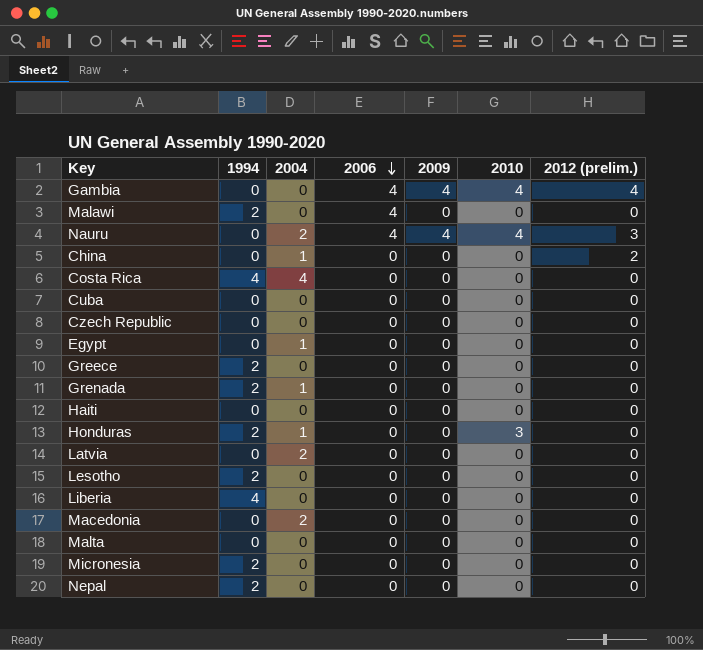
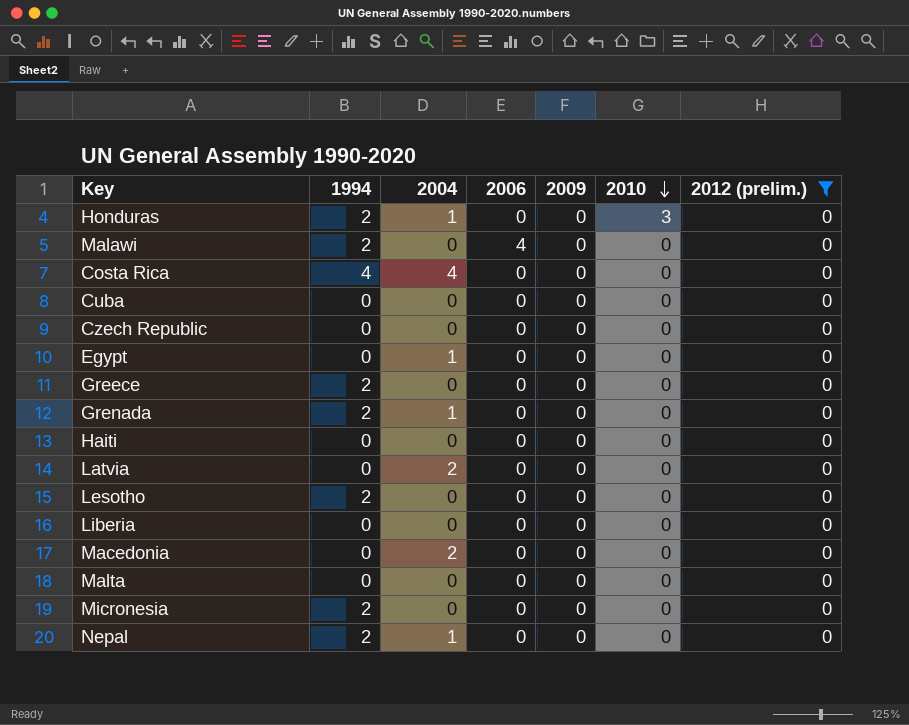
filter: none -> 2012 (prelim.) = 0
row order: 2006 descending -> 2010 descending
Liberia | 1994: 4 -> 0
Nepal | 2004: 0 -> 1

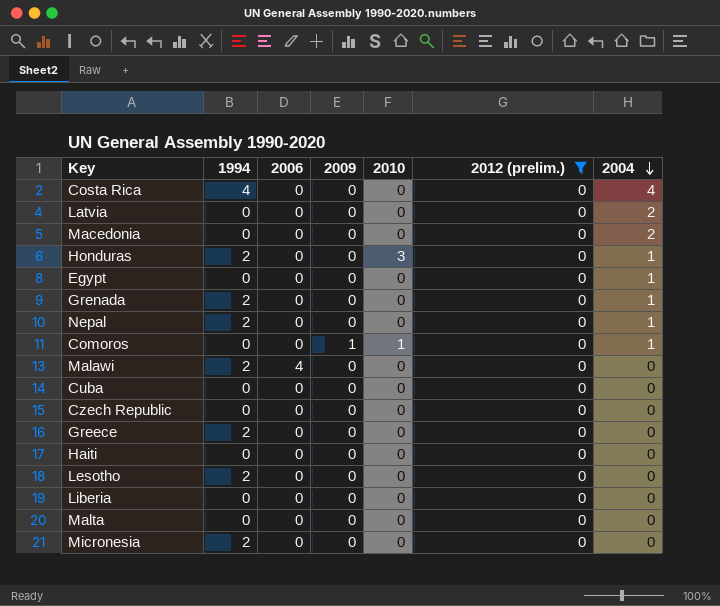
row order: 2010 descending -> 2004 descending
column 2004 | position: 3 -> 7
row Comoros: none -> 0 | 0 | 1 | 1 | 0 | 1

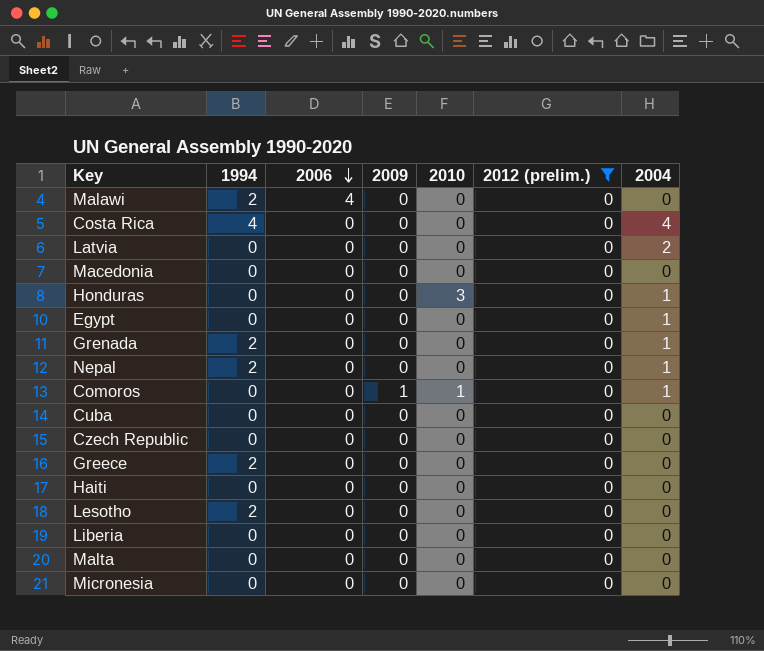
row order: 2004 descending -> 2006 descending
Macedonia | 2004: 2 -> 0
Honduras | 1994: 2 -> 0
Micronesia | 1994: 2 -> 0

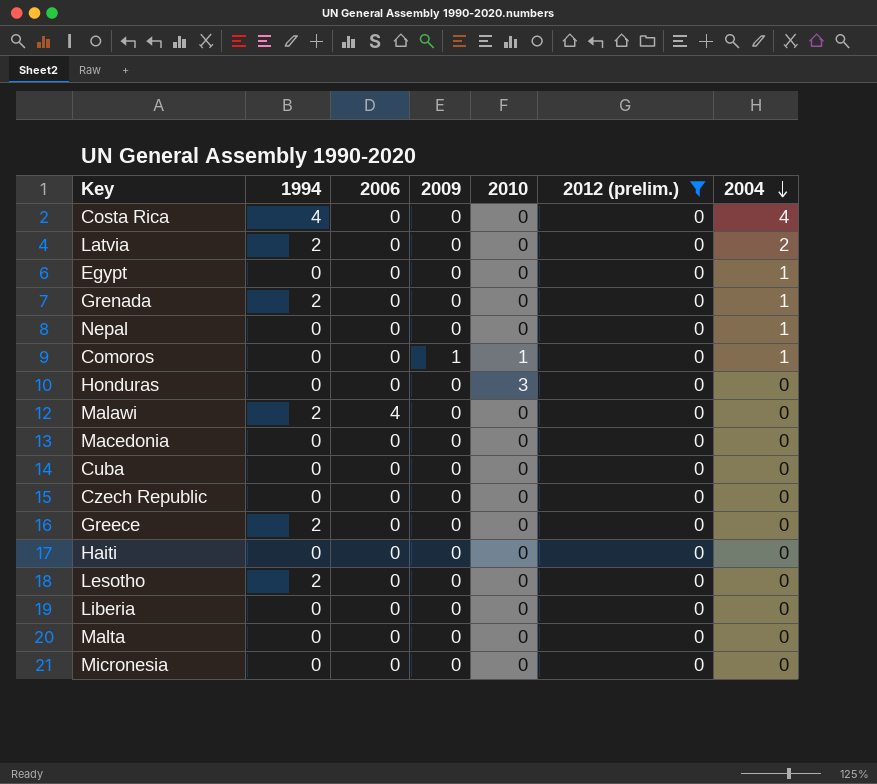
row order: 2006 descending -> 2004 descending
Latvia | 1994: 0 -> 2
Nepal | 1994: 2 -> 0
Honduras | 2004: 1 -> 0

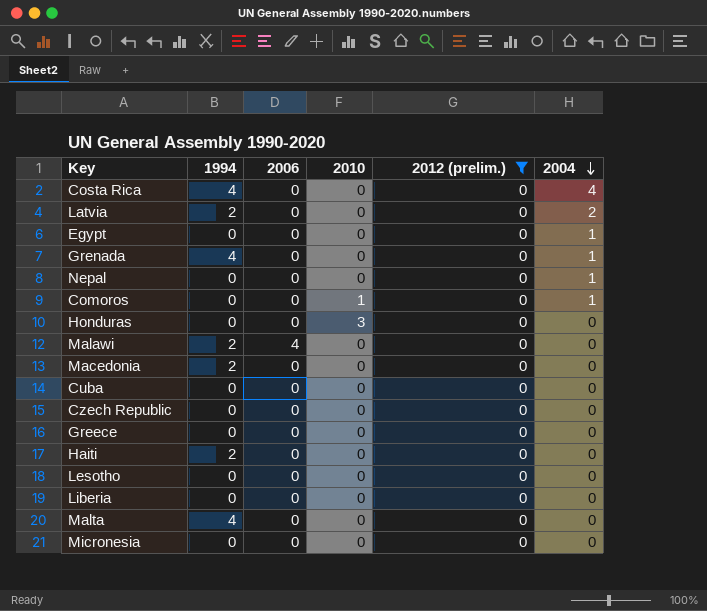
column 2009 | position: 4 -> none
Grenada | 1994: 2 -> 4
Macedonia | 1994: 0 -> 2
Greece | 1994: 2 -> 0
Haiti | 1994: 0 -> 2
Lesotho | 1994: 2 -> 0
Malta | 1994: 0 -> 4

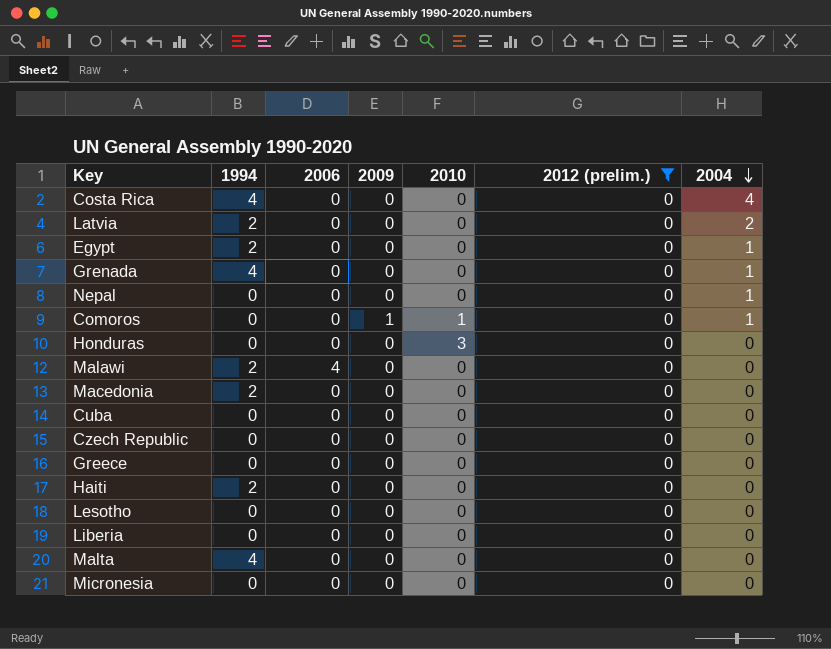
column 2009 | position: none -> 4
Egypt | 1994: 0 -> 2

